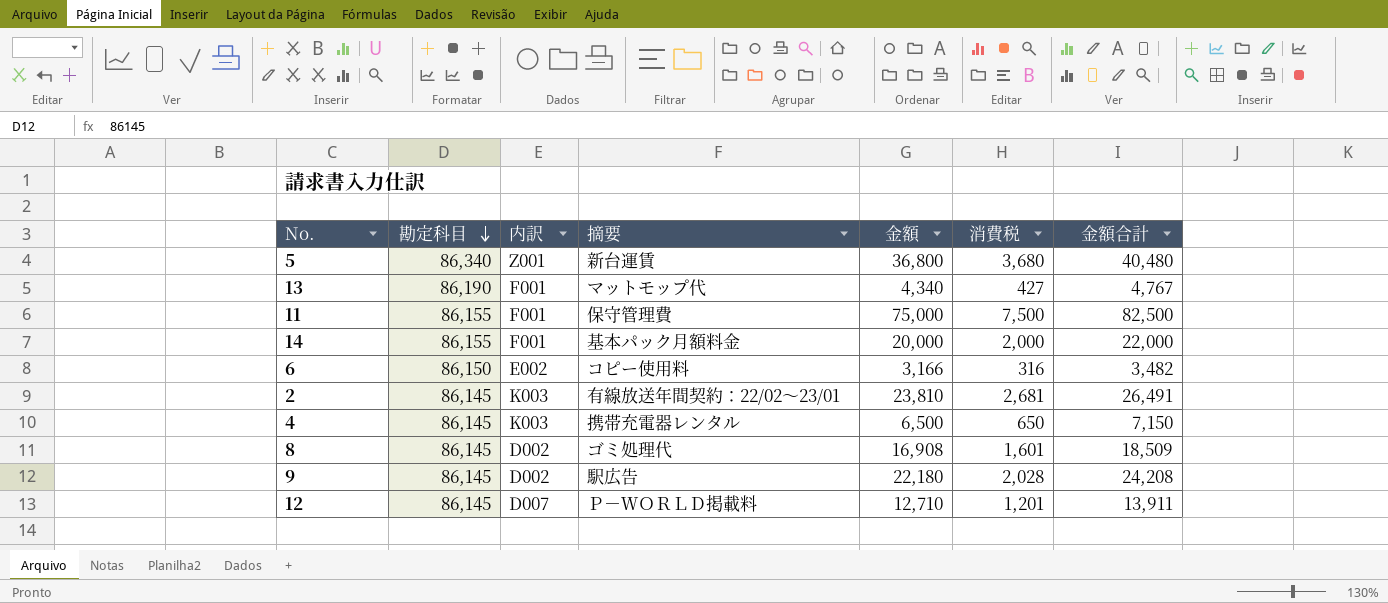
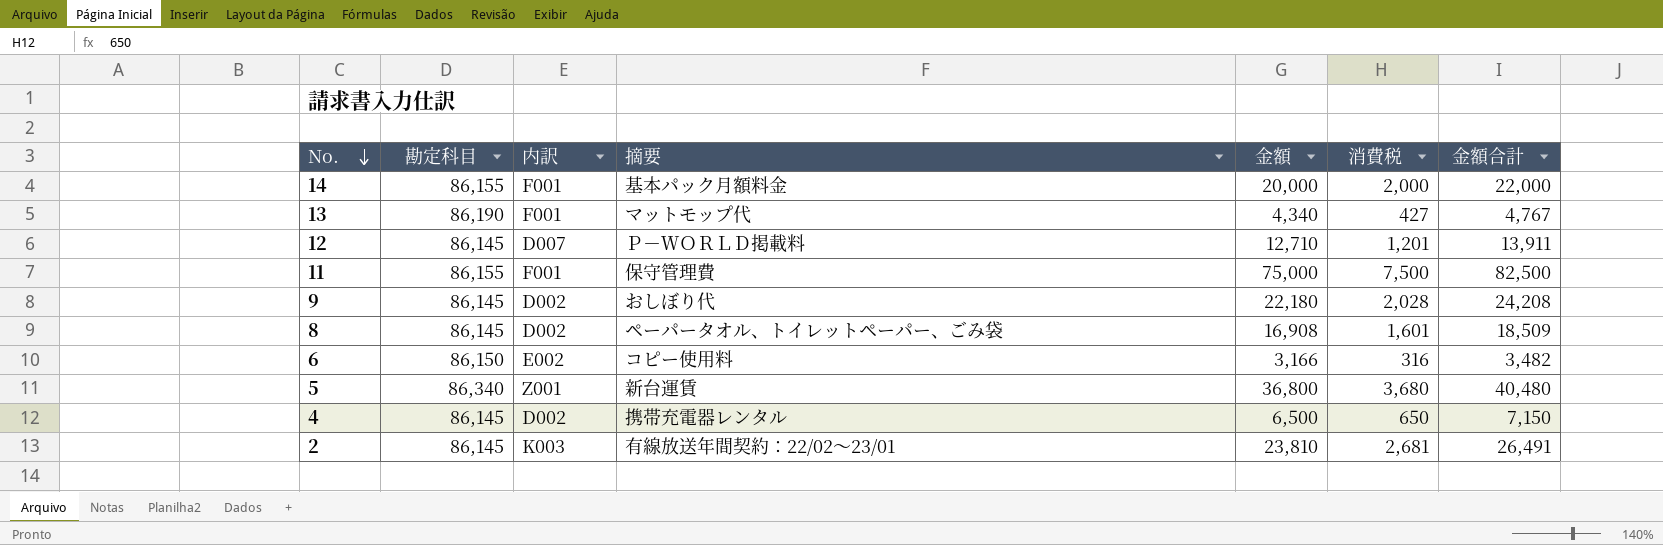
row order: 勘定科目 descending -> No. descending
9 | 摘要: 駅広告 -> おしぼり代
8 | 摘要: ゴミ処理代 -> ペーパータオル、トイレットペーパー、ごみ袋
4 | 内訳: K003 -> D002

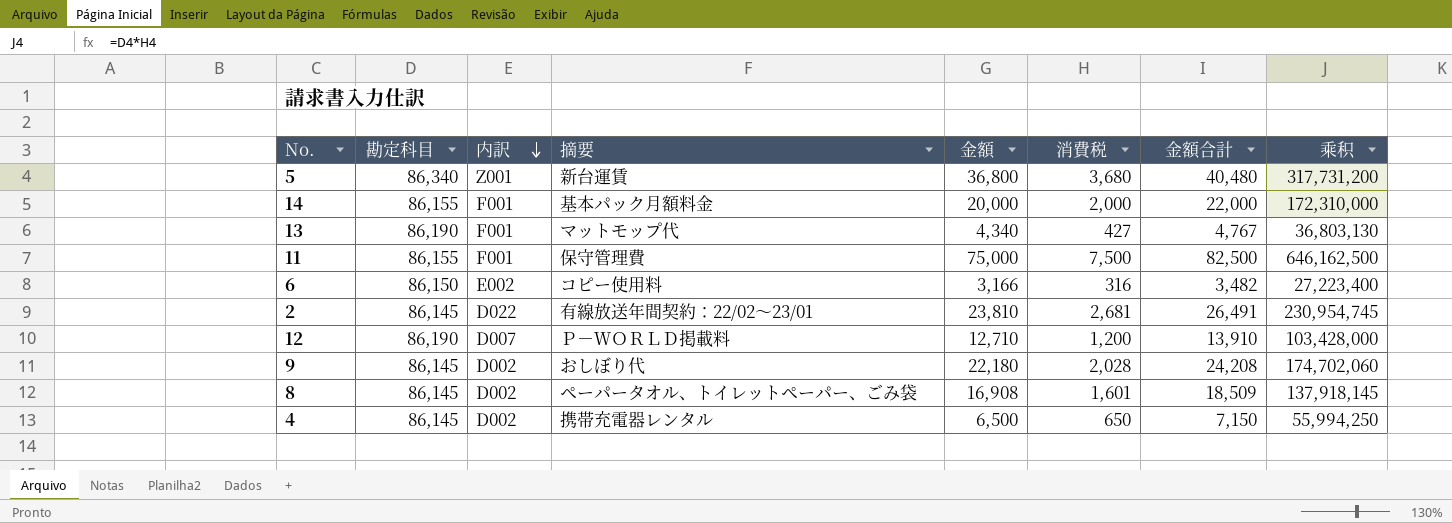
row order: No. descending -> 内訳 descending
column 乘积 | formula: none -> [勘定科目] * [消費税]
2 | 内訳: K003 -> D022
12 | 勘定科目: 86,145 -> 86,190
12 | 消費税: 1,201 -> 1,200
12 | 金額合計: 13,911 -> 13,910

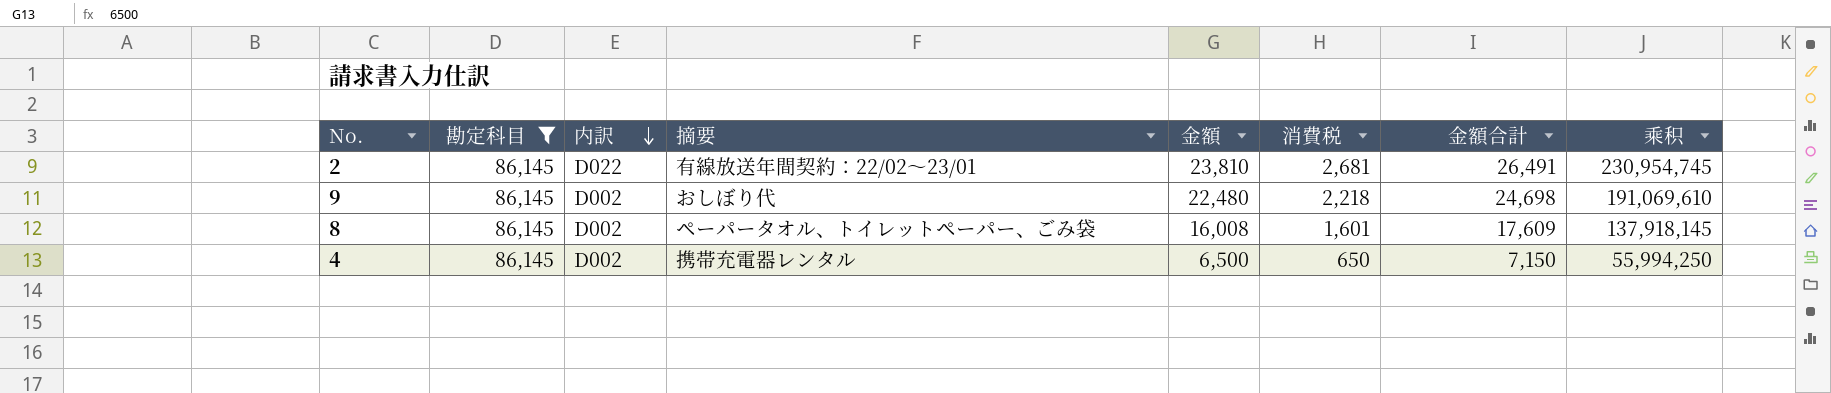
filter: none -> 勘定科目 = 86,145
9 | 金額: 22,180 -> 22,480
9 | 消費税: 2,028 -> 2,218
9 | 金額合計: 24,208 -> 24,698
9 | 乘积: 174,702,060 -> 191,069,610
8 | 金額: 16,908 -> 16,008
8 | 金額合計: 18,509 -> 17,609

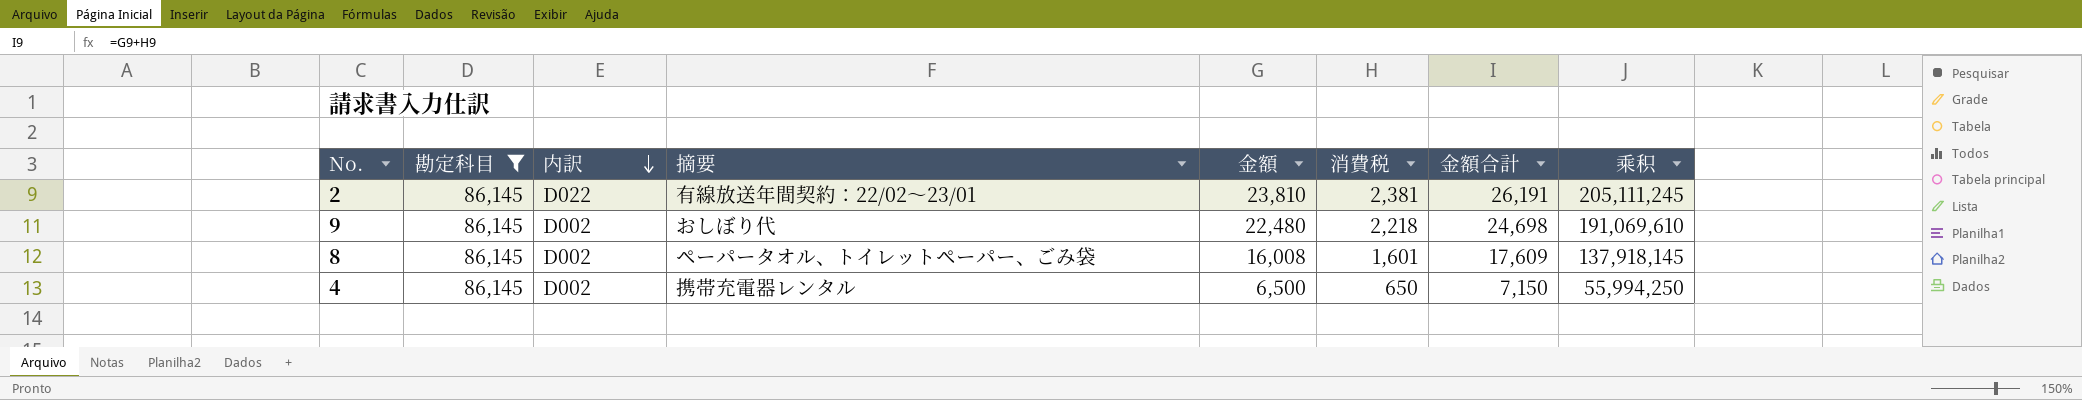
2 | 消費税: 2,681 -> 2,381
2 | 金額合計: 26,491 -> 26,191
2 | 乘积: 230,954,745 -> 205,111,245

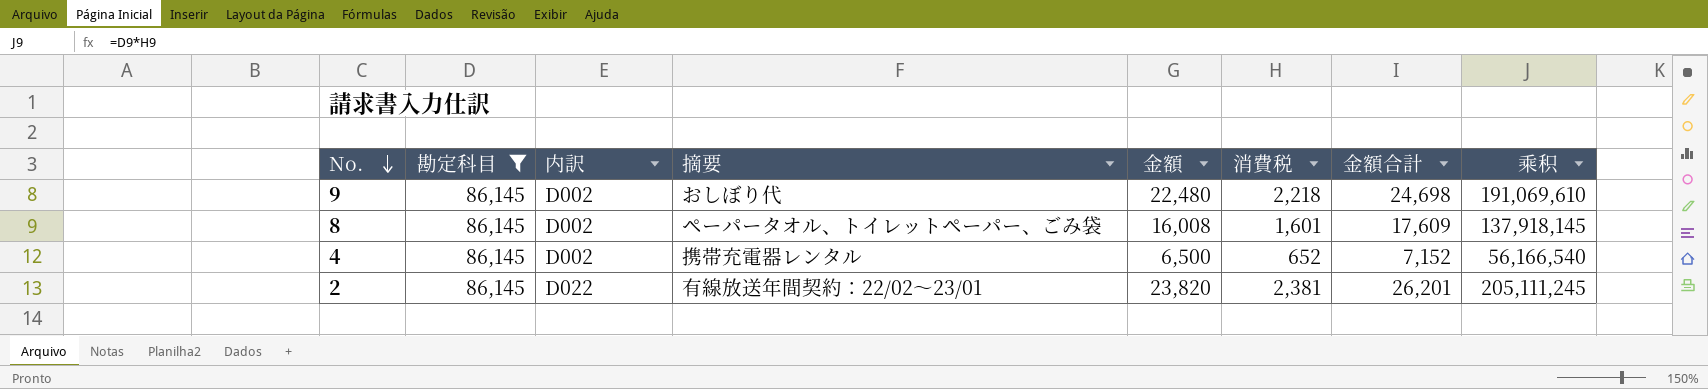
row order: 内訳 descending -> No. descending
4 | 消費税: 650 -> 652
4 | 金額合計: 7,150 -> 7,152
4 | 乘积: 55,994,250 -> 56,166,540
2 | 金額: 23,810 -> 23,820
2 | 金額合計: 26,191 -> 26,201

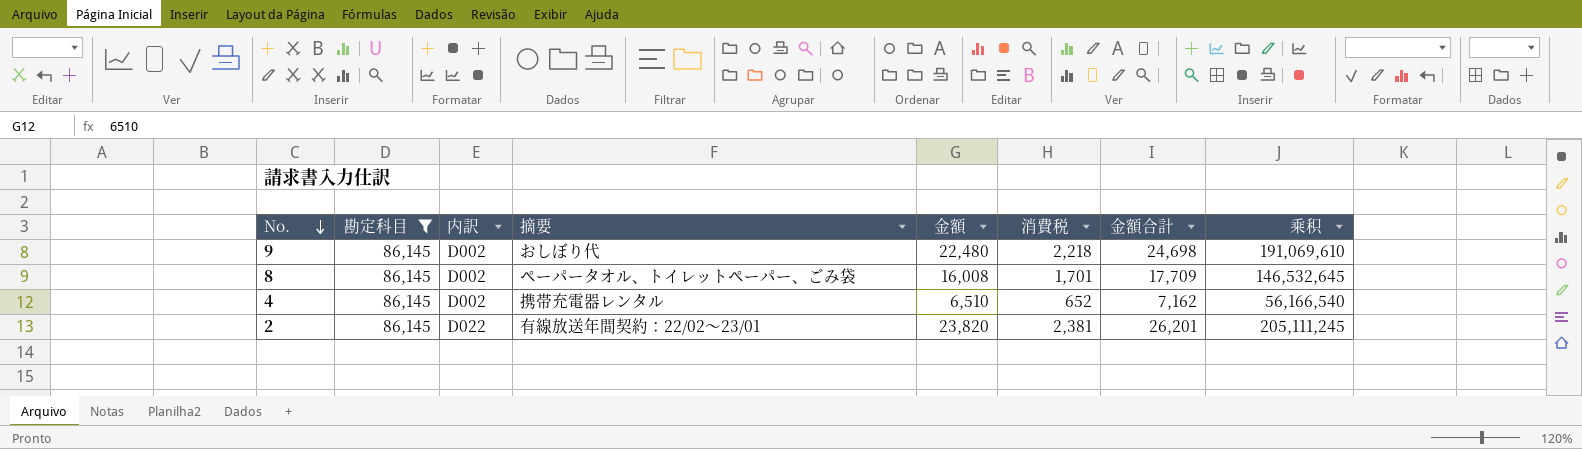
8 | 消費税: 1,601 -> 1,701
8 | 金額合計: 17,609 -> 17,709
8 | 乘积: 137,918,145 -> 146,532,645
4 | 金額: 6,500 -> 6,510
4 | 金額合計: 7,152 -> 7,162

